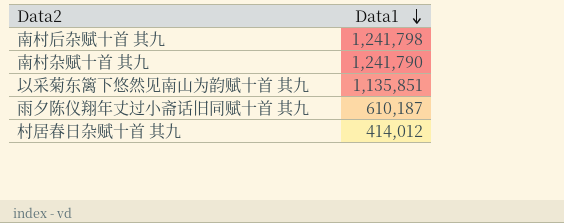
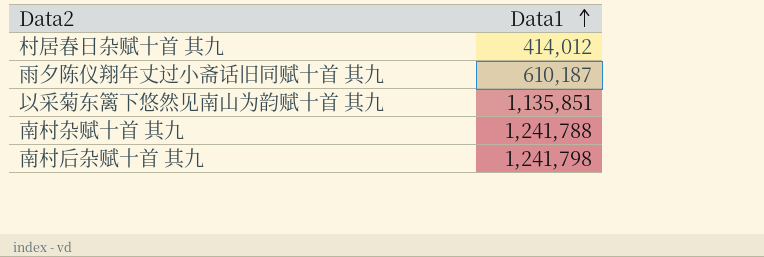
row order: Data1 descending -> Data1 ascending
南村杂赋十首 其九 | Data1: 1,241,790 -> 1,241,788

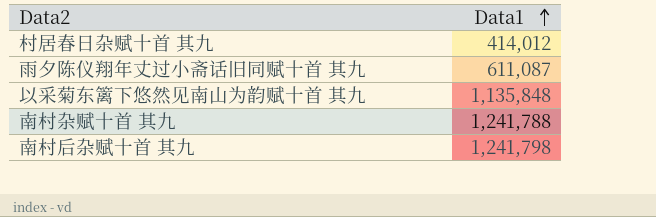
雨夕陈仪翔年丈过小斋话旧同赋十首 其九 | Data1: 610,187 -> 611,087
以采菊东篱下悠然见南山为韵赋十首 其九 | Data1: 1,135,851 -> 1,135,848

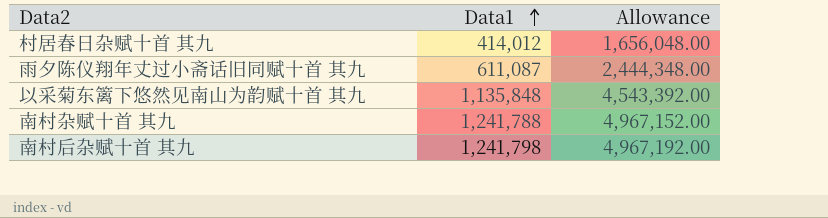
column Allowance | formula: none -> [Data1] * 4

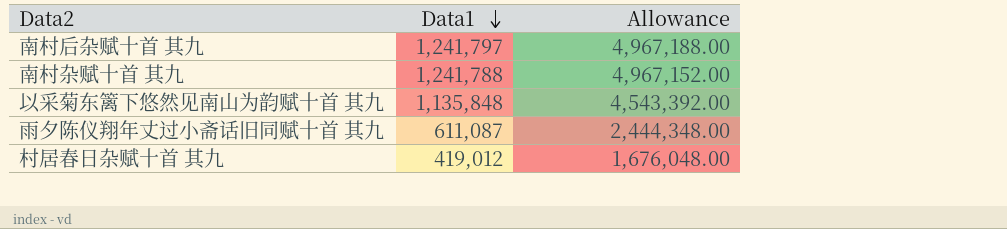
row order: Data1 ascending -> Data1 descending
南村后杂赋十首 其九 | Data1: 1,241,798 -> 1,241,797
南村后杂赋十首 其九 | Allowance: 4,967,192.00 -> 4,967,188.00
村居春日杂赋十首 其九 | Data1: 414,012 -> 419,012
村居春日杂赋十首 其九 | Allowance: 1,656,048.00 -> 1,676,048.00

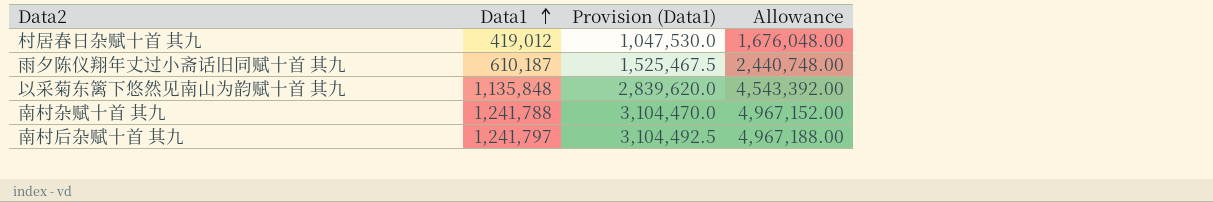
row order: Data1 descending -> Data1 ascending
column Provision (Data1) | formula: none -> [Data1] * 2.5
雨夕陈仪翔年丈过小斋话旧同赋十首 其九 | Data1: 611,087 -> 610,187
雨夕陈仪翔年丈过小斋话旧同赋十首 其九 | Allowance: 2,444,348.00 -> 2,440,748.00

